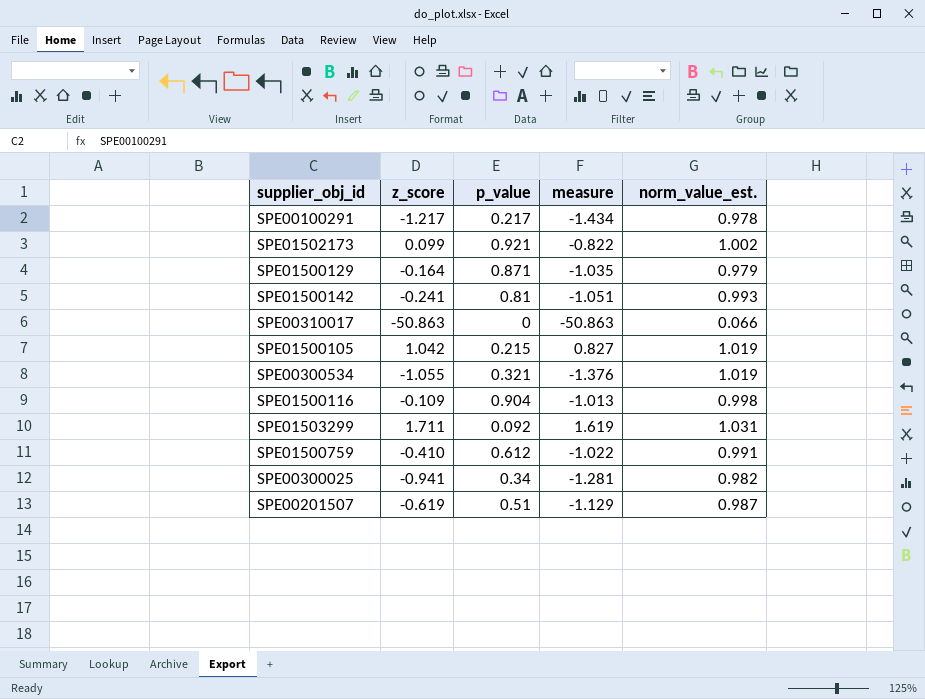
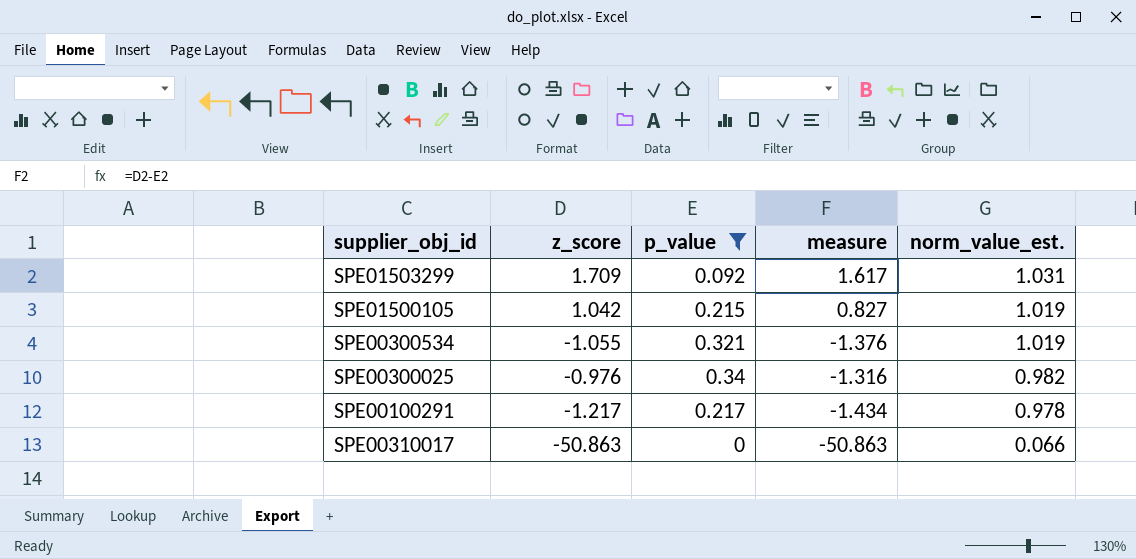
filter: none -> p_value <= 0.34
row order: none -> norm_value_est. descending
SPE01503299 | z_score: 1.711 -> 1.709
SPE01503299 | measure: 1.619 -> 1.617
SPE00300025 | z_score: -0.941 -> -0.976
SPE00300025 | measure: -1.281 -> -1.316

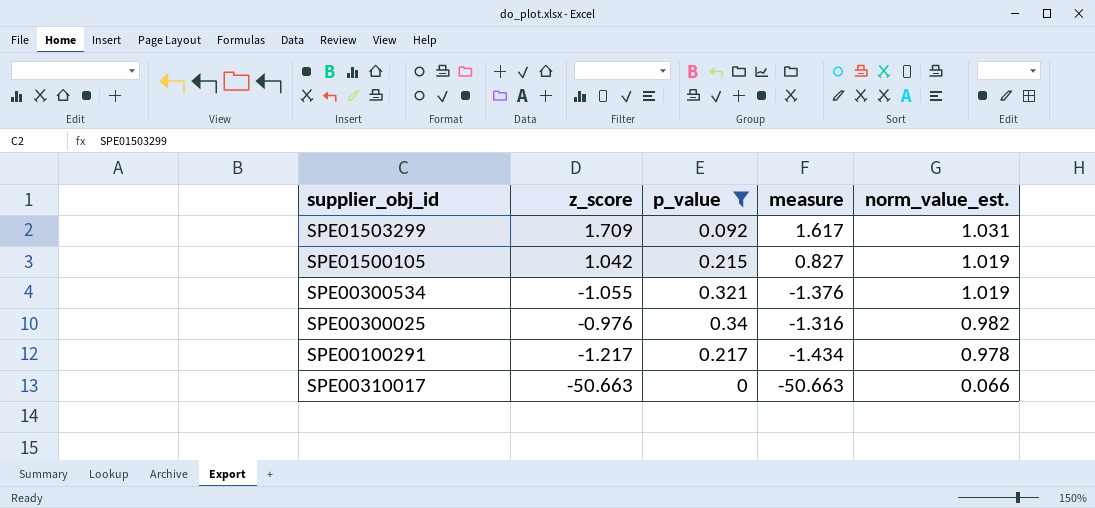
SPE00310017 | z_score: -50.863 -> -50.663
SPE00310017 | measure: -50.863 -> -50.663

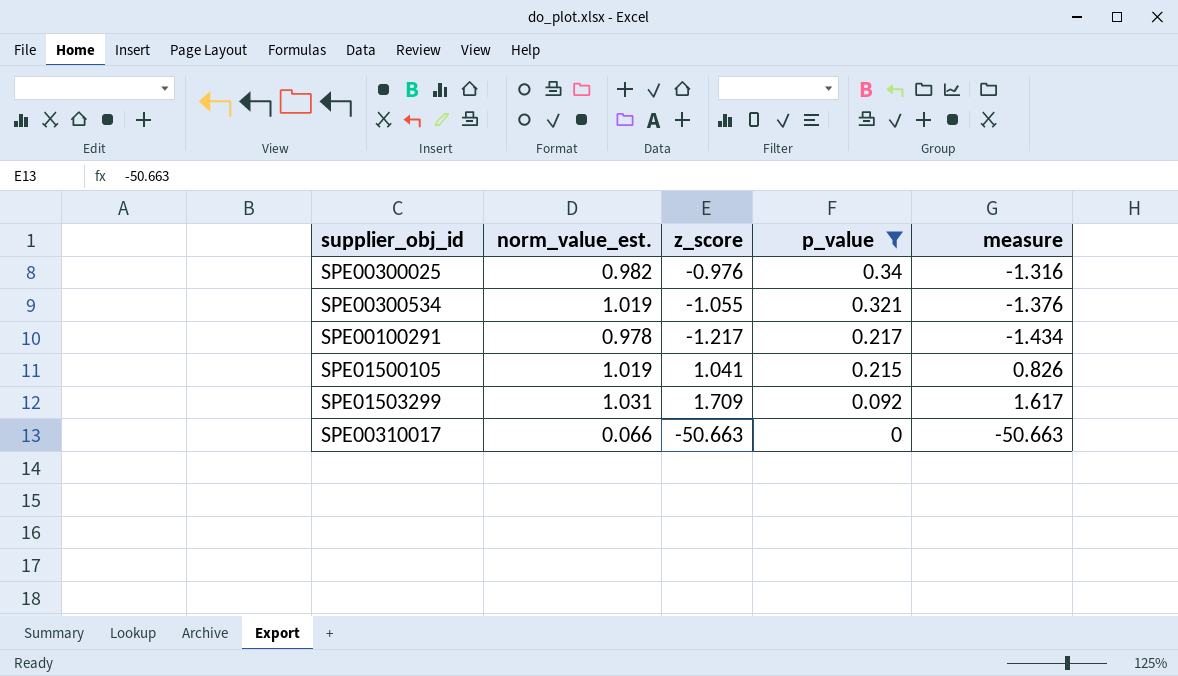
row order: norm_value_est. descending -> p_value descending
column norm_value_est. | position: 5 -> 2
SPE01500105 | z_score: 1.042 -> 1.041
SPE01500105 | measure: 0.827 -> 0.826

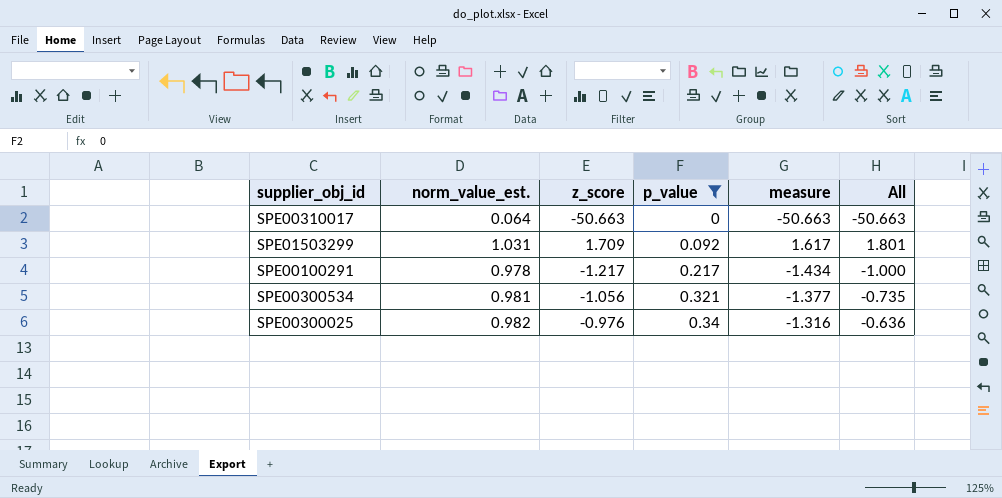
row order: p_value descending -> p_value ascending
column All | formula: none -> [z_score] + [p_value]
row SPE01500105: 1.019 | 1.041 | 0.215 | 0.826 -> none
SPE00310017 | norm_value_est.: 0.066 -> 0.064
SPE00300534 | norm_value_est.: 1.019 -> 0.981
SPE00300534 | z_score: -1.055 -> -1.056
SPE00300534 | measure: -1.376 -> -1.377

